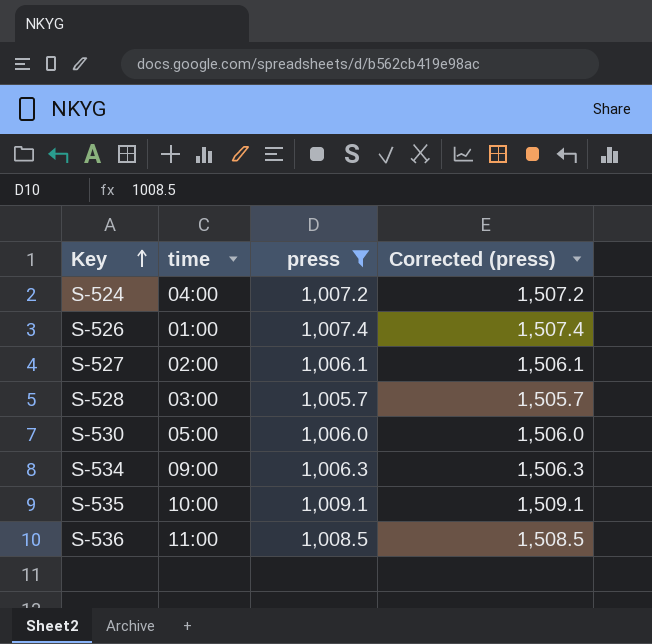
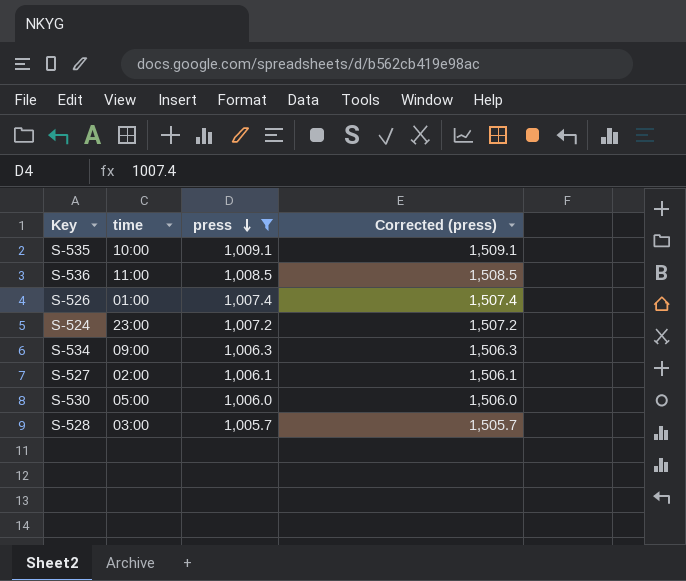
row order: Key ascending -> press descending
S-524 | time: 04:00 -> 23:00

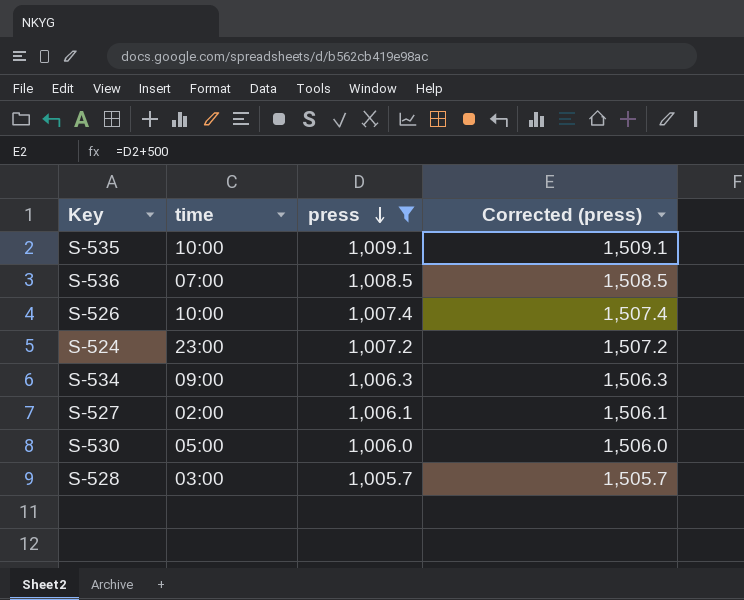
S-536 | time: 11:00 -> 07:00
S-526 | time: 01:00 -> 10:00

